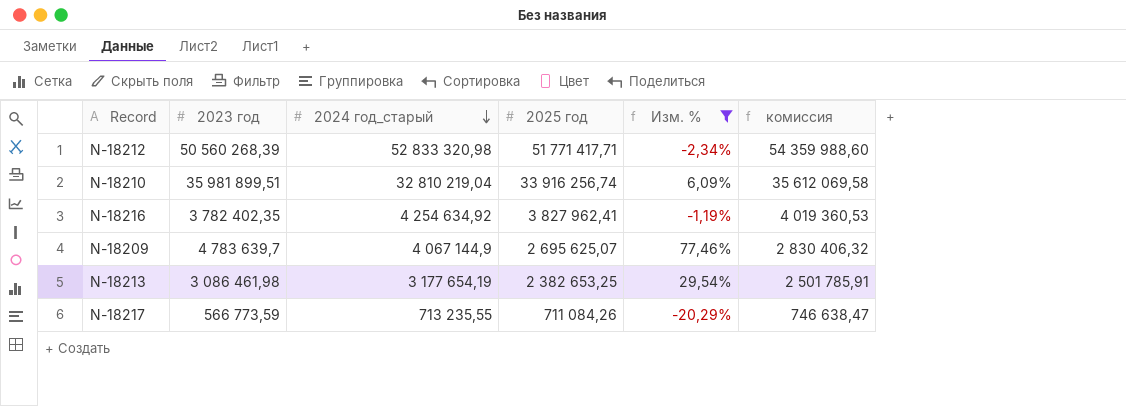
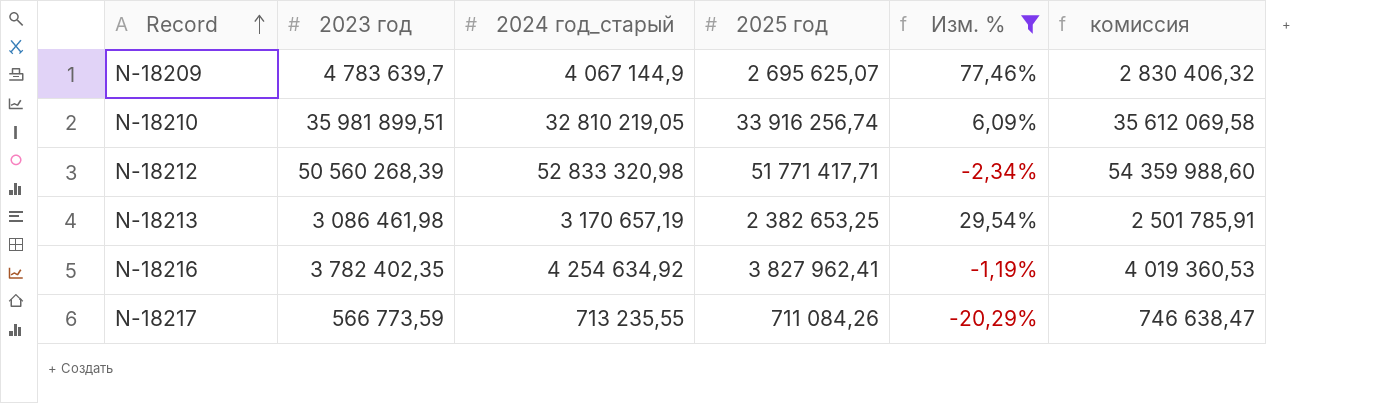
row order: 2024 год_старый descending -> Record ascending
N-18210 | 2024 год_старый: 32 810 219,04 -> 32 810 219,05
N-18213 | 2024 год_старый: 3 177 654,19 -> 3 170 657,19

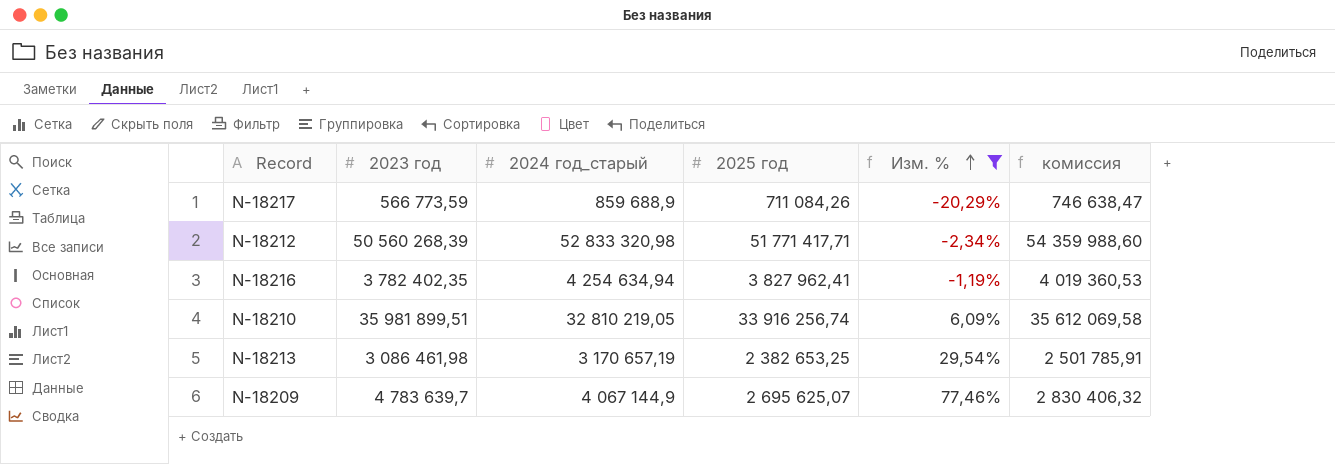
row order: Record ascending -> Изм. % ascending
N-18217 | 2024 год_старый: 713 235,55 -> 859 688,9
N-18216 | 2024 год_старый: 4 254 634,92 -> 4 254 634,94

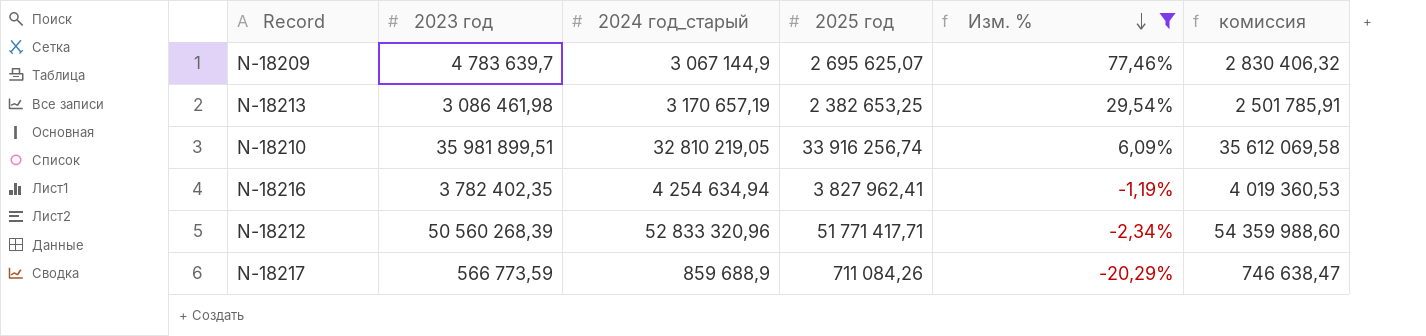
row order: Изм. % ascending -> Изм. % descending
N-18209 | 2024 год_старый: 4 067 144,9 -> 3 067 144,9
N-18212 | 2024 год_старый: 52 833 320,98 -> 52 833 320,96

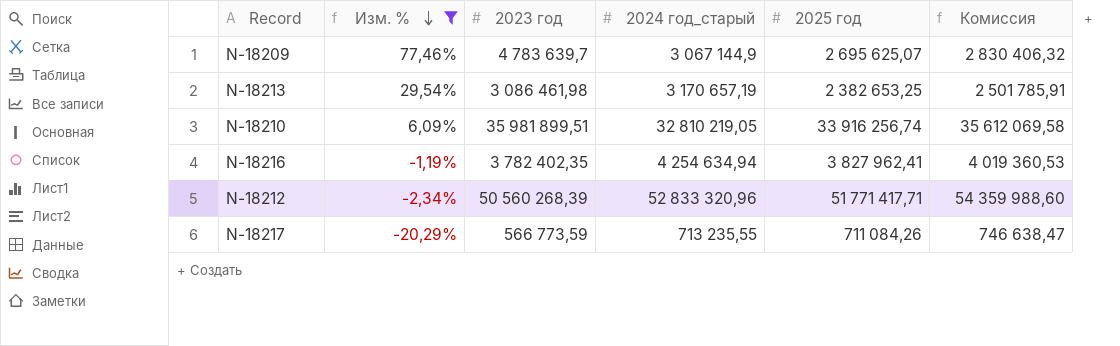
column Изм. % | position: 5 -> 2
column name: комиссия -> Комиссия
N-18217 | 2024 год_старый: 859 688,9 -> 713 235,55

